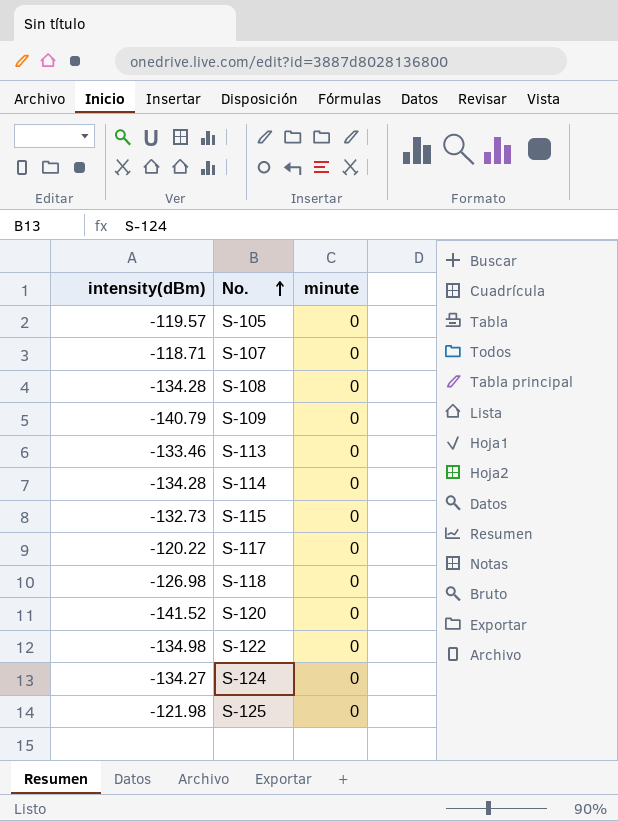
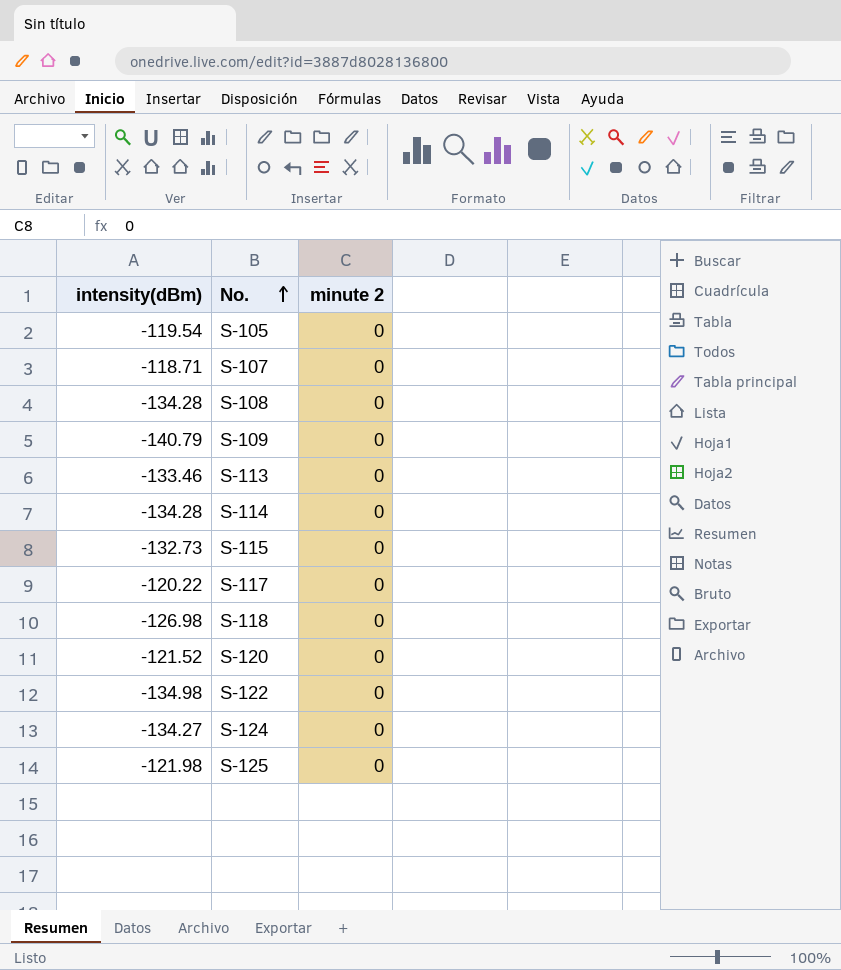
column name: minute -> minute 2
S-105 | intensity(dBm): -119.57 -> -119.54
S-120 | intensity(dBm): -141.52 -> -121.52

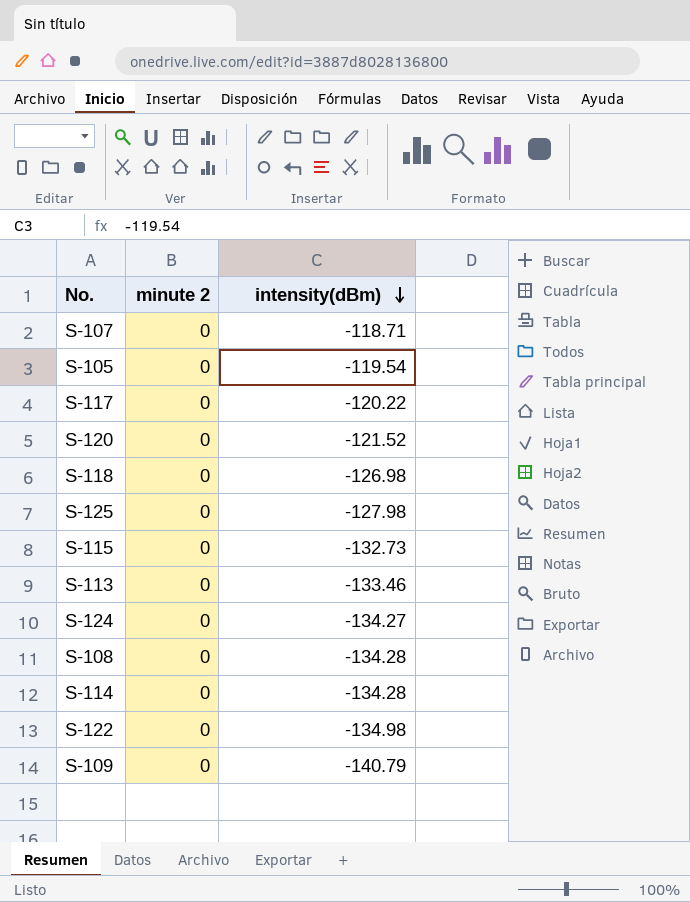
row order: No. ascending -> intensity(dBm) descending
column intensity(dBm) | position: 1 -> 3
S-125 | intensity(dBm): -121.98 -> -127.98

